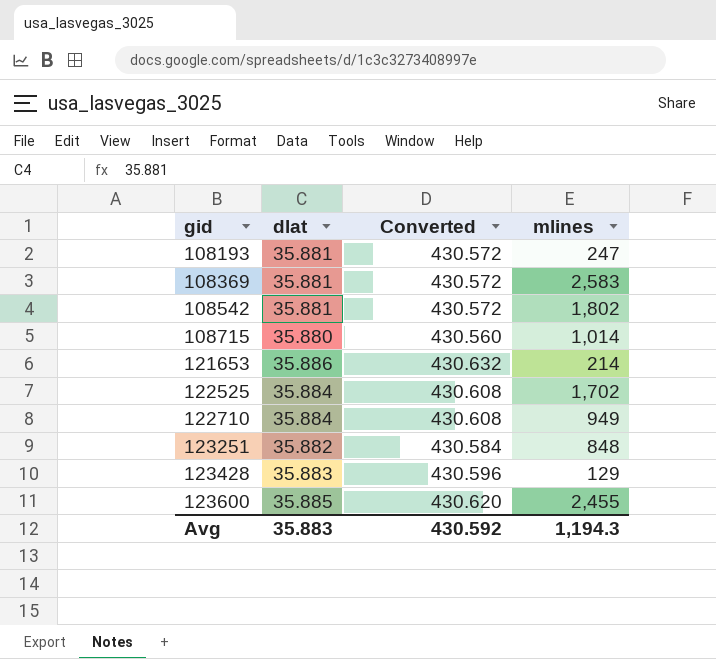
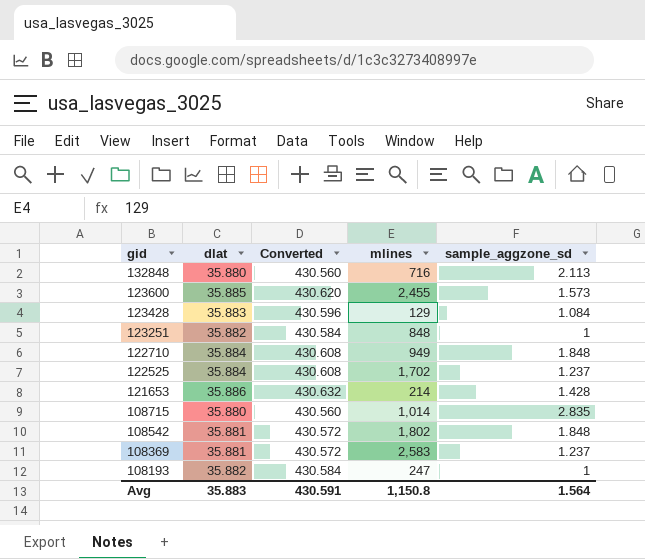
row order: gid ascending -> gid descending
column sample_aggzone_sd | position: none -> 5
row 132848: none -> 35.880 | 430.560 | 716 | 2.113
108193 | dlat: 35.881 -> 35.882
108193 | Converted: 430.572 -> 430.584
Avg | Converted: 430.592 -> 430.591
Avg | mlines: 1,194.3 -> 1,150.8

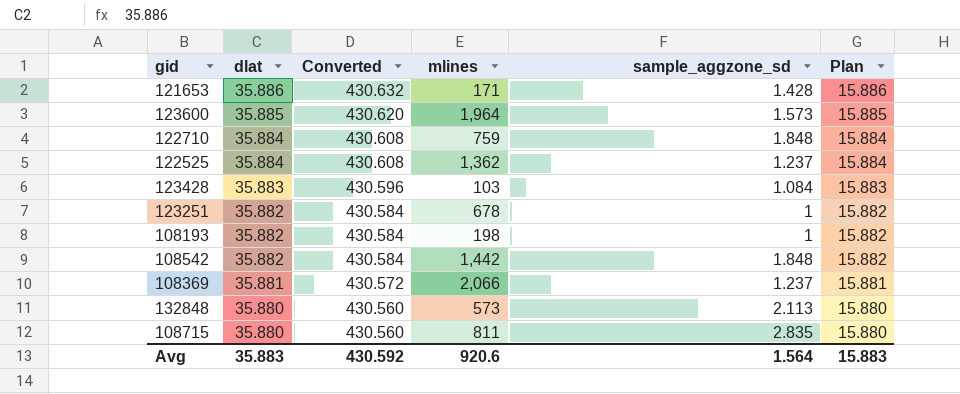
row order: gid descending -> dlat descending
column Plan | formula: none -> [dlat] - 20
121653 | mlines: 214 -> 171
123600 | mlines: 2,455 -> 1,964
122710 | mlines: 949 -> 759
122525 | mlines: 1,702 -> 1,362
123428 | mlines: 129 -> 103
123251 | mlines: 848 -> 678
108193 | mlines: 247 -> 198
108542 | dlat: 35.881 -> 35.882
108542 | Converted: 430.572 -> 430.584
108542 | mlines: 1,802 -> 1,442
108369 | mlines: 2,583 -> 2,066
132848 | mlines: 716 -> 573
108715 | mlines: 1,014 -> 811
Avg | Converted: 430.591 -> 430.592
Avg | mlines: 1,150.8 -> 920.6

